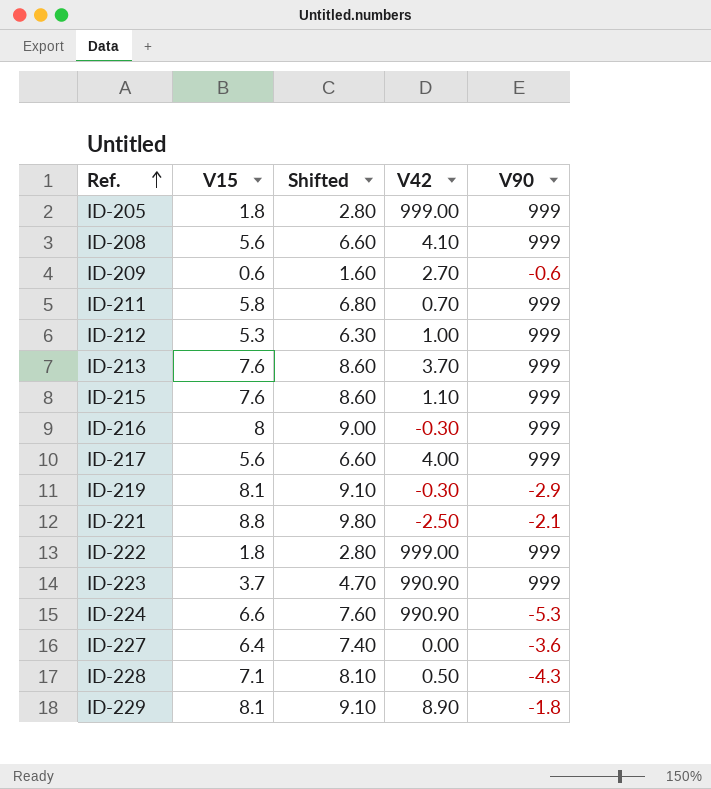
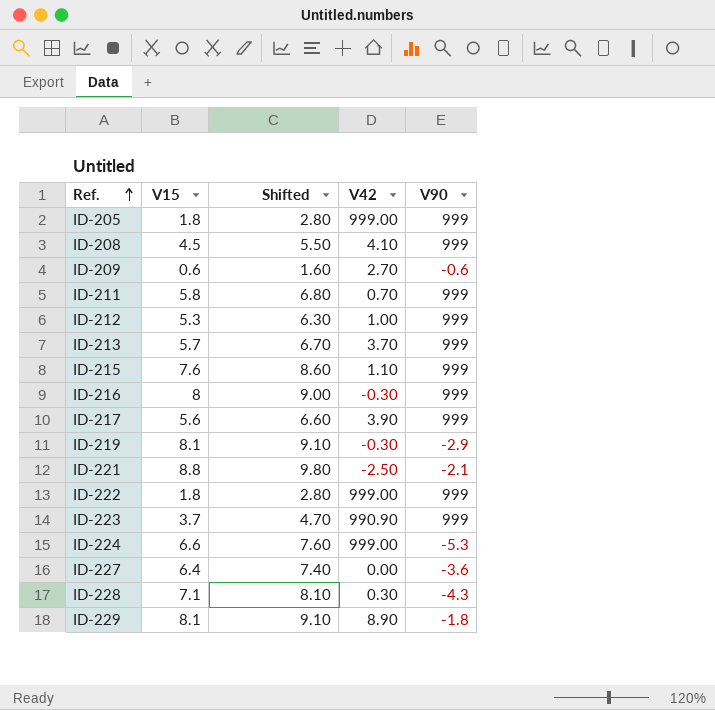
ID-208 | V15: 5.6 -> 4.5
ID-208 | Shifted: 6.60 -> 5.50
ID-213 | V15: 7.6 -> 5.7
ID-213 | Shifted: 8.60 -> 6.70
ID-217 | V42: 4.00 -> 3.90
ID-224 | V42: 990.90 -> 999.00
ID-228 | V42: 0.50 -> 0.30

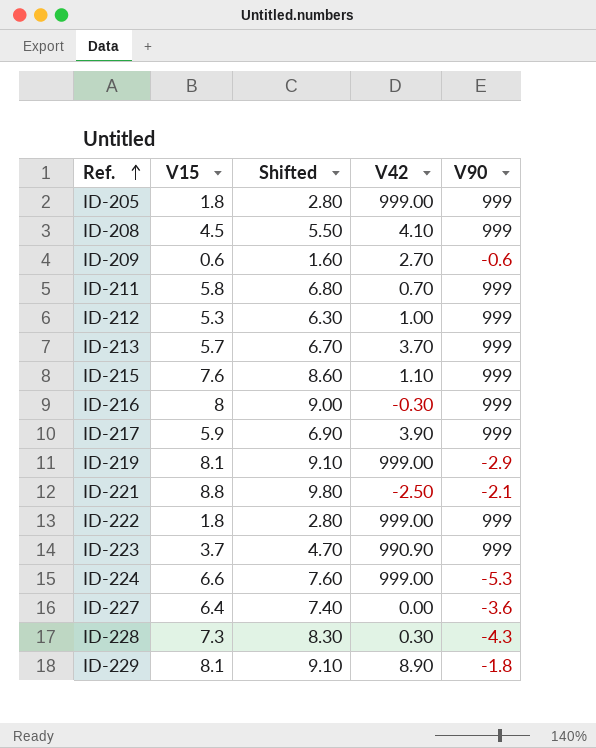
ID-217 | V15: 5.6 -> 5.9
ID-217 | Shifted: 6.60 -> 6.90
ID-219 | V42: -0.30 -> 999.00
ID-228 | V15: 7.1 -> 7.3
ID-228 | Shifted: 8.10 -> 8.30

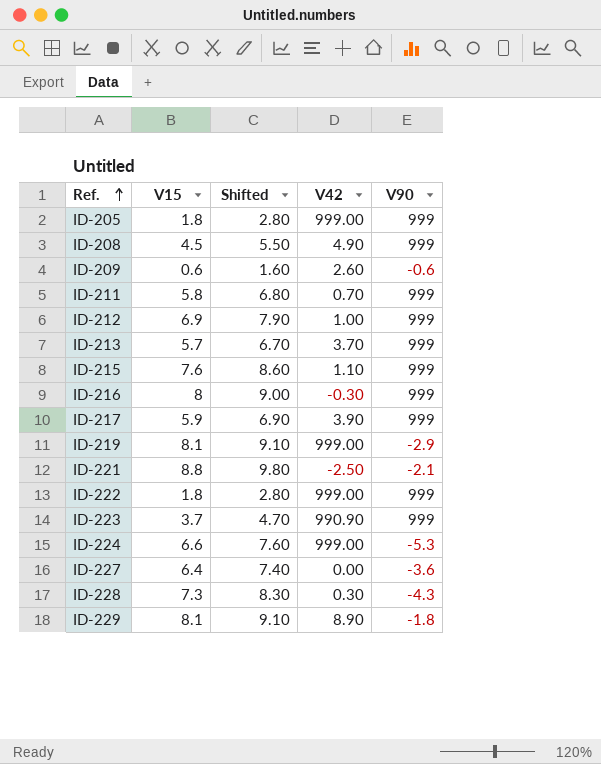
ID-208 | V42: 4.10 -> 4.90
ID-209 | V42: 2.70 -> 2.60
ID-212 | V15: 5.3 -> 6.9
ID-212 | Shifted: 6.30 -> 7.90

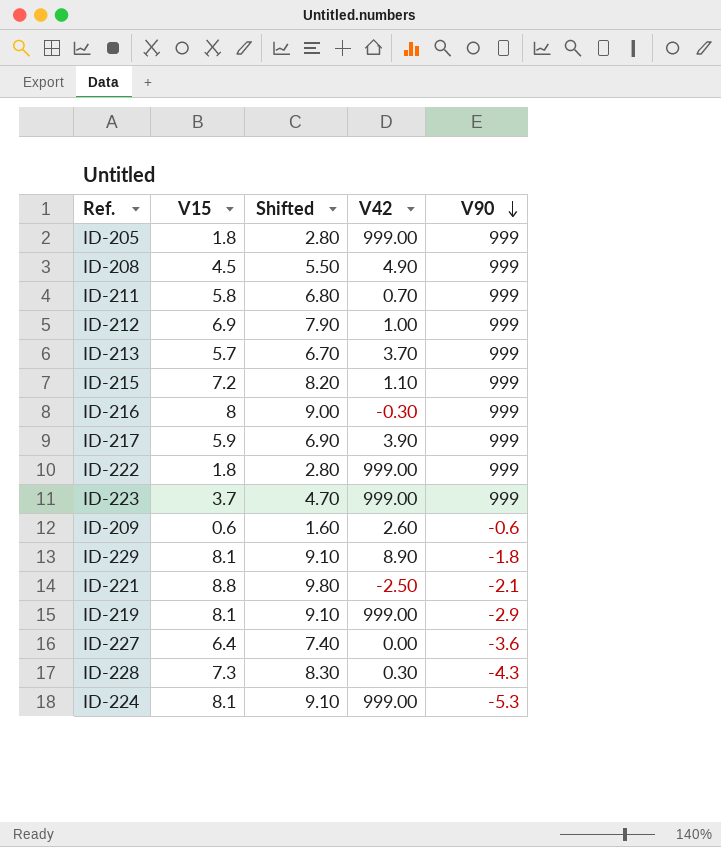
row order: Ref. ascending -> V90 descending
ID-215 | V15: 7.6 -> 7.2
ID-215 | Shifted: 8.60 -> 8.20
ID-223 | V42: 990.90 -> 999.00
ID-224 | V15: 6.6 -> 8.1
ID-224 | Shifted: 7.60 -> 9.10

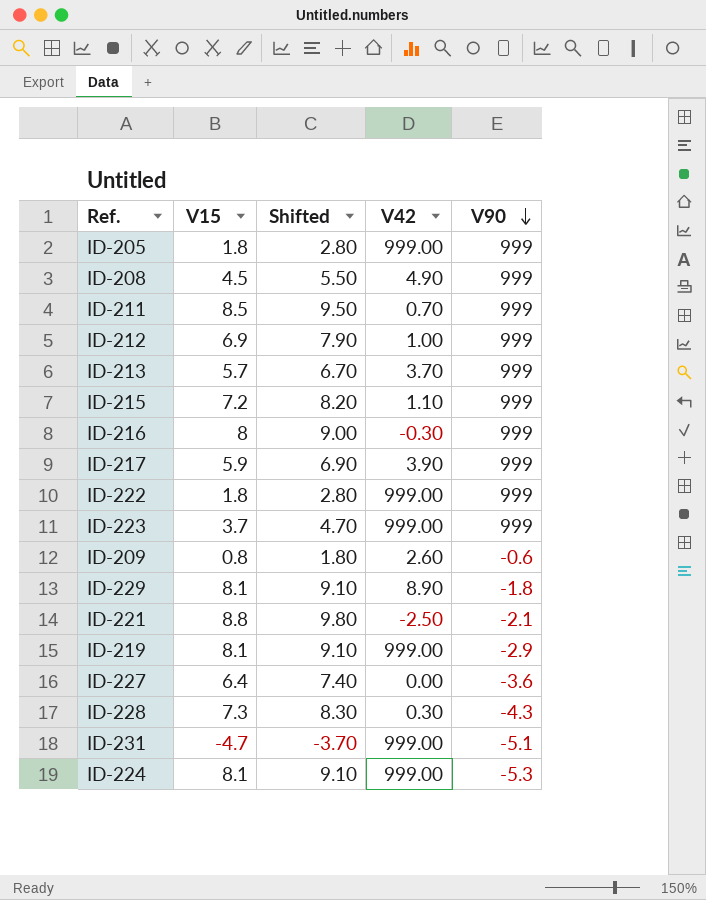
ID-211 | V15: 5.8 -> 8.5
ID-211 | Shifted: 6.80 -> 9.50
ID-209 | V15: 0.6 -> 0.8
ID-209 | Shifted: 1.60 -> 1.80
row ID-231: none -> -4.7 | -3.70 | 999.00 | -5.1

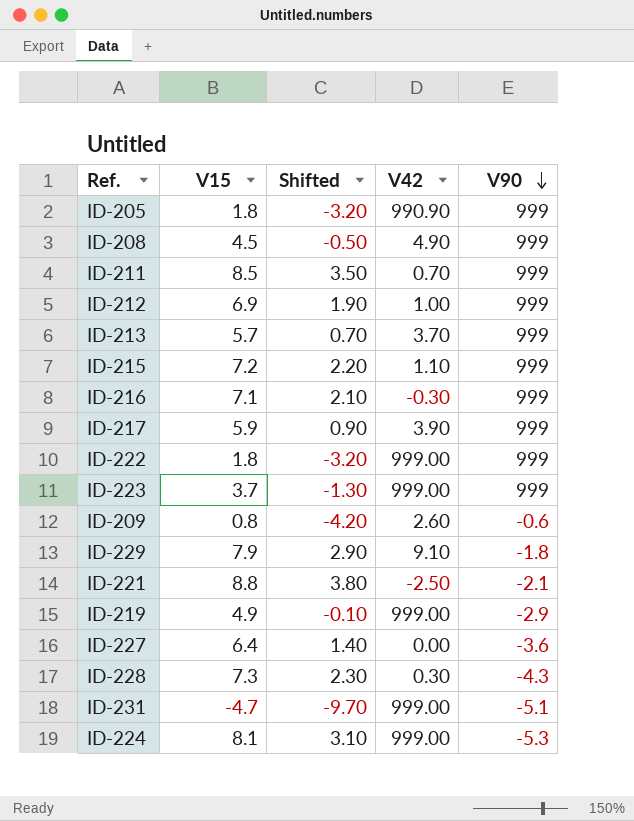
column Shifted | formula: [V15] + 1 -> [V15] - 5
ID-205 | V42: 999.00 -> 990.90
ID-216 | V15: 8 -> 7.1
ID-229 | V15: 8.1 -> 7.9
ID-229 | V42: 8.90 -> 9.10
ID-219 | V15: 8.1 -> 4.9

